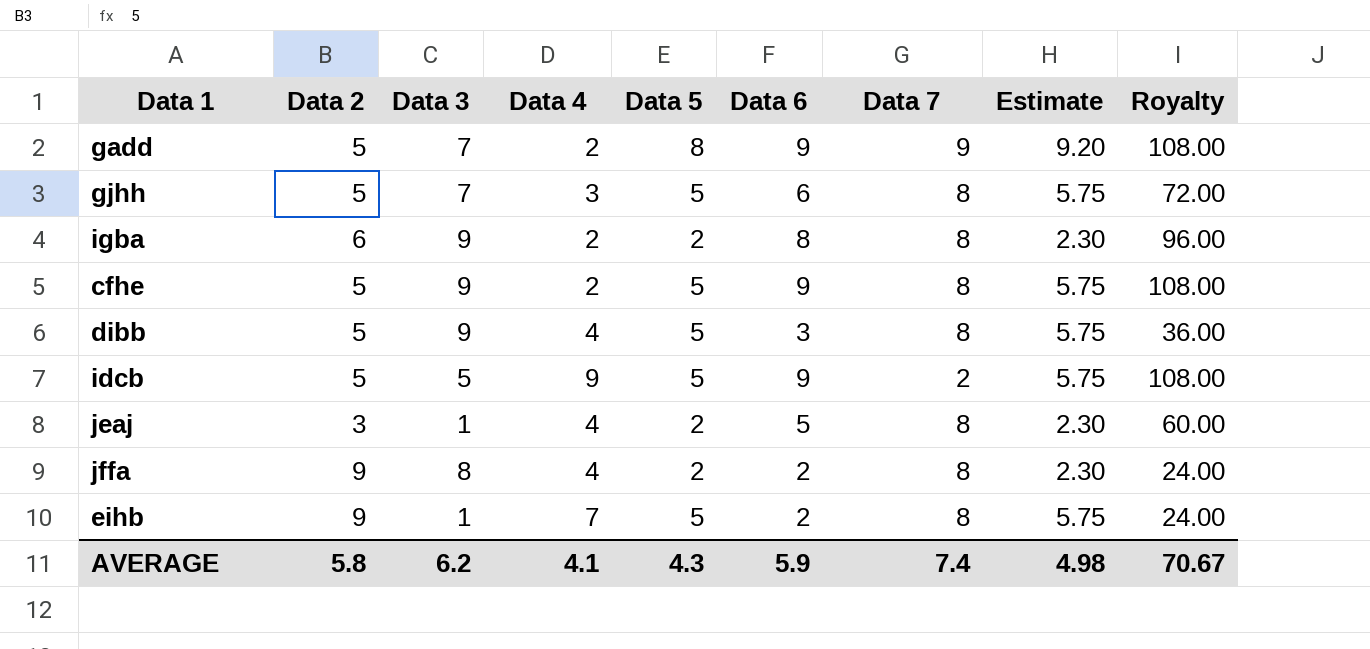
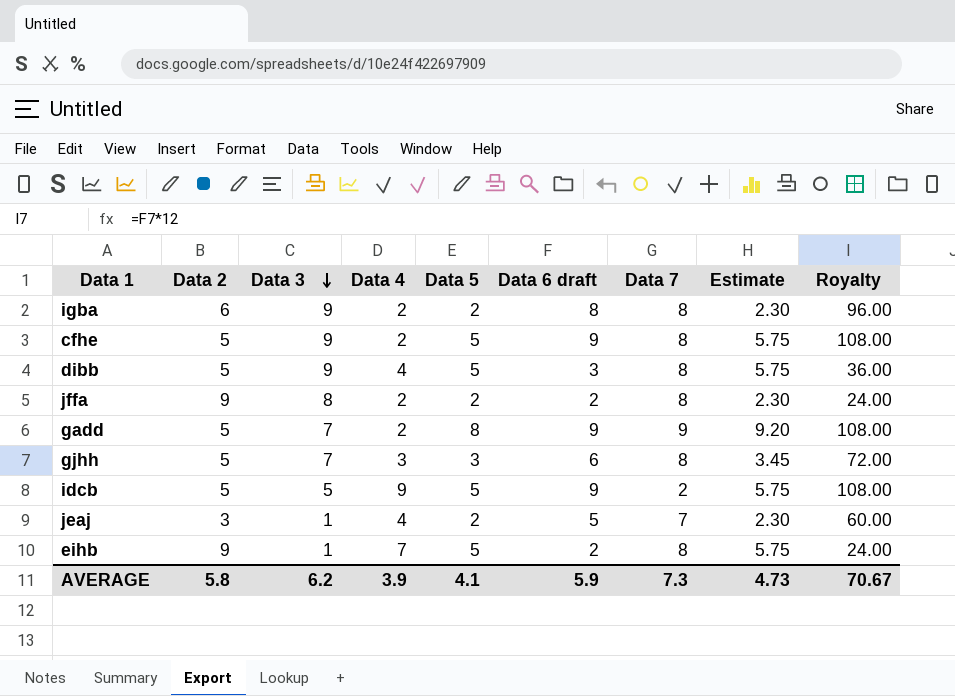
row order: none -> Data 3 descending
column name: Data 6 -> Data 6 draft
jffa | Data 4: 4 -> 2
gjhh | Data 5: 5 -> 3
gjhh | Estimate: 5.75 -> 3.45
jeaj | Data 7: 8 -> 7
AVERAGE | Data 4: 4.1 -> 3.9
AVERAGE | Data 5: 4.3 -> 4.1
AVERAGE | Data 7: 7.4 -> 7.3
AVERAGE | Estimate: 4.98 -> 4.73

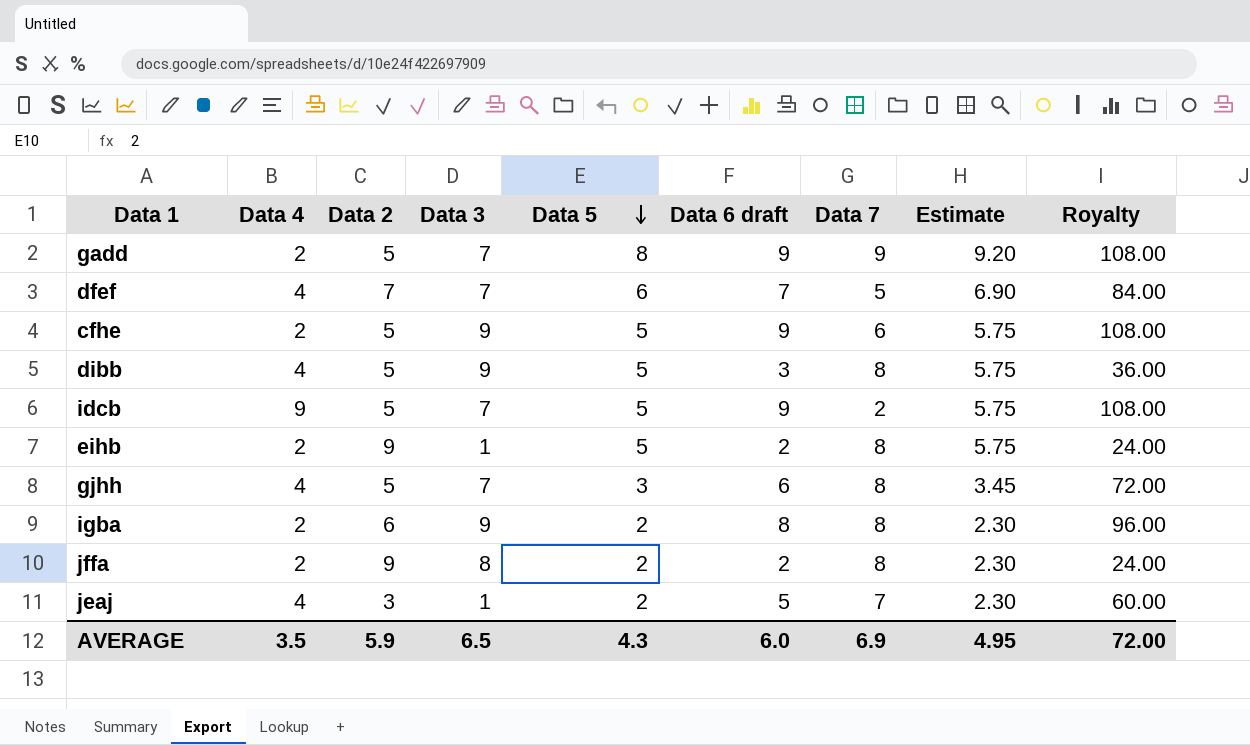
row order: Data 3 descending -> Data 5 descending
column Data 4 | position: 4 -> 2
row dfef: none -> 4 | 7 | 7 | 6 | 7 | 5 | 6.90 | 84.00
cfhe | Data 7: 8 -> 6
idcb | Data 3: 5 -> 7
eihb | Data 4: 7 -> 2
gjhh | Data 4: 3 -> 4
AVERAGE | Data 4: 3.9 -> 3.5
AVERAGE | Data 2: 5.8 -> 5.9
AVERAGE | Data 3: 6.2 -> 6.5
AVERAGE | Data 5: 4.1 -> 4.3
AVERAGE | Data 6 draft: 5.9 -> 6.0
AVERAGE | Data 7: 7.3 -> 6.9
AVERAGE | Estimate: 4.73 -> 4.95
AVERAGE | Royalty: 70.67 -> 72.00

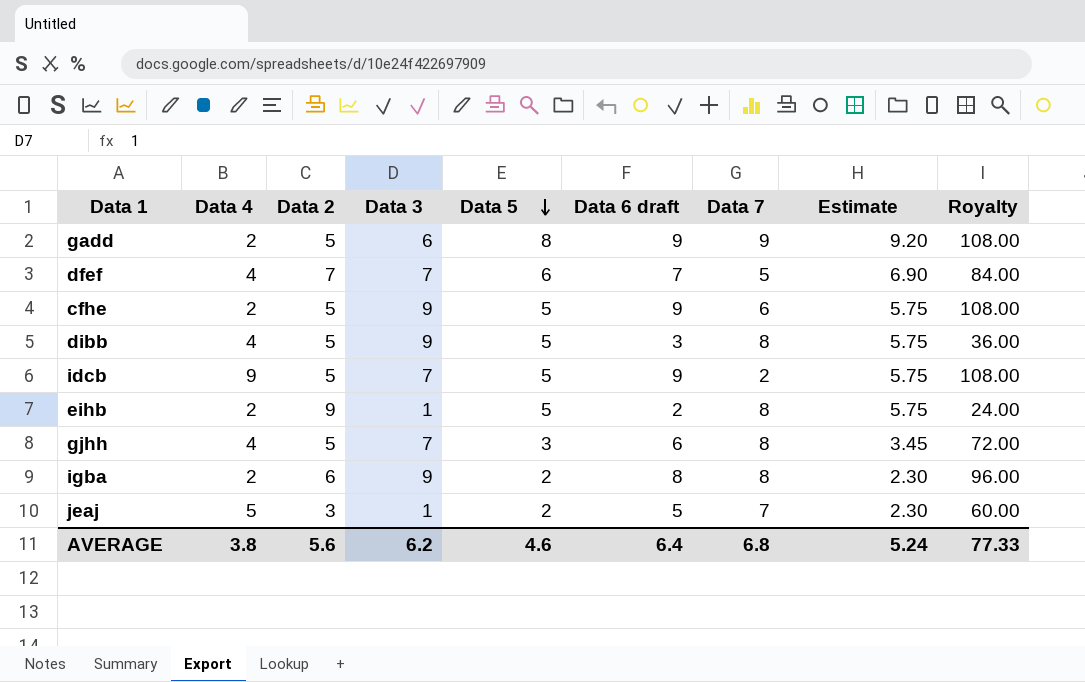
row jffa: 2 | 9 | 8 | 2 | 2 | 8 | 2.30 | 24.00 -> none
gadd | Data 3: 7 -> 6
jeaj | Data 4: 4 -> 5
AVERAGE | Data 4: 3.5 -> 3.8
AVERAGE | Data 2: 5.9 -> 5.6
AVERAGE | Data 3: 6.5 -> 6.2
AVERAGE | Data 5: 4.3 -> 4.6
AVERAGE | Data 6 draft: 6.0 -> 6.4
AVERAGE | Data 7: 6.9 -> 6.8
AVERAGE | Estimate: 4.95 -> 5.24
AVERAGE | Royalty: 72.00 -> 77.33

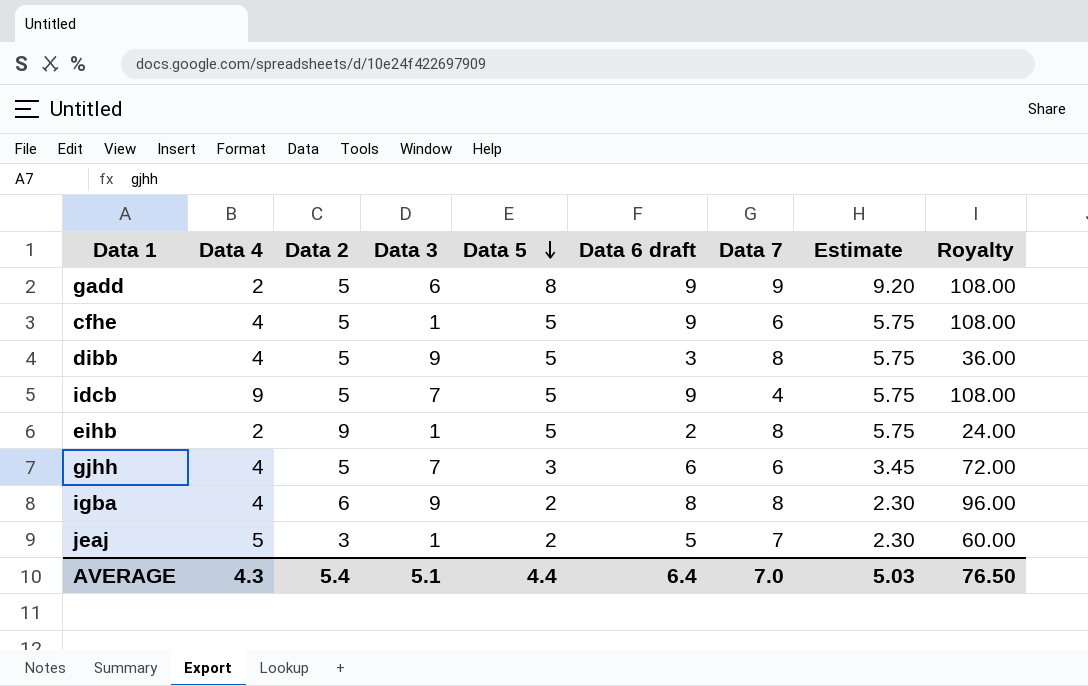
row dfef: 4 | 7 | 7 | 6 | 7 | 5 | 6.90 | 84.00 -> none
cfhe | Data 4: 2 -> 4
cfhe | Data 3: 9 -> 1
idcb | Data 7: 2 -> 4
gjhh | Data 7: 8 -> 6
igba | Data 4: 2 -> 4
AVERAGE | Data 4: 3.8 -> 4.3
AVERAGE | Data 2: 5.6 -> 5.4
AVERAGE | Data 3: 6.2 -> 5.1
AVERAGE | Data 5: 4.6 -> 4.4
AVERAGE | Data 7: 6.8 -> 7.0
AVERAGE | Estimate: 5.24 -> 5.03
AVERAGE | Royalty: 77.33 -> 76.50

